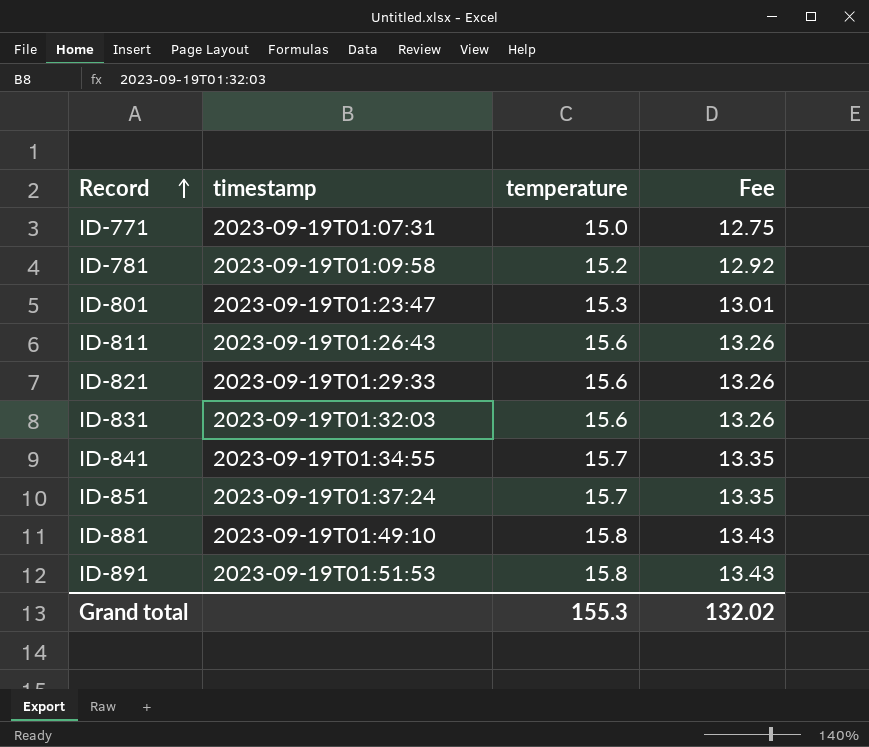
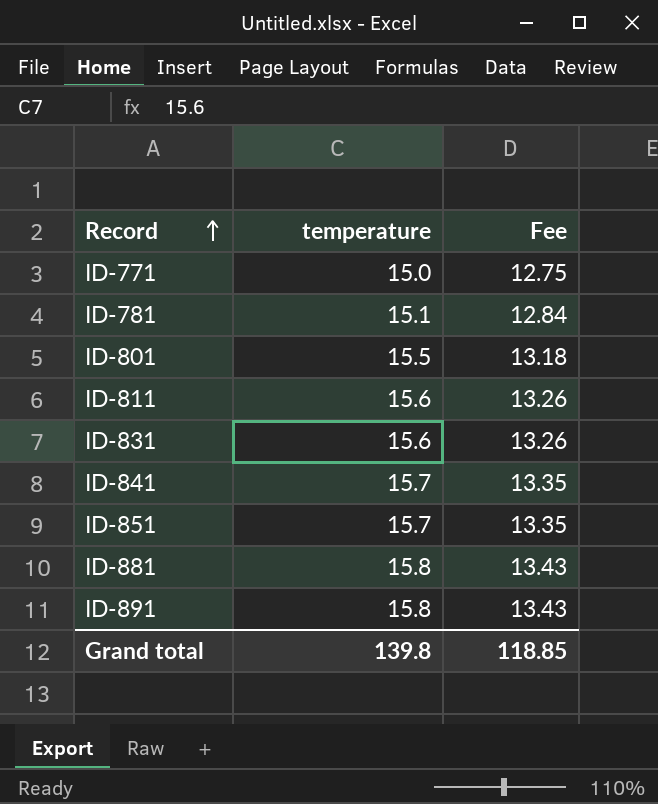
column timestamp | position: 2 -> none
row ID-821: 2023-09-19T01:29:33 | 15.6 | 13.26 -> none
ID-781 | temperature: 15.2 -> 15.1
ID-781 | Fee: 12.92 -> 12.84
ID-801 | temperature: 15.3 -> 15.5
ID-801 | Fee: 13.01 -> 13.18
Grand total | temperature: 155.3 -> 139.8
Grand total | Fee: 132.02 -> 118.85

